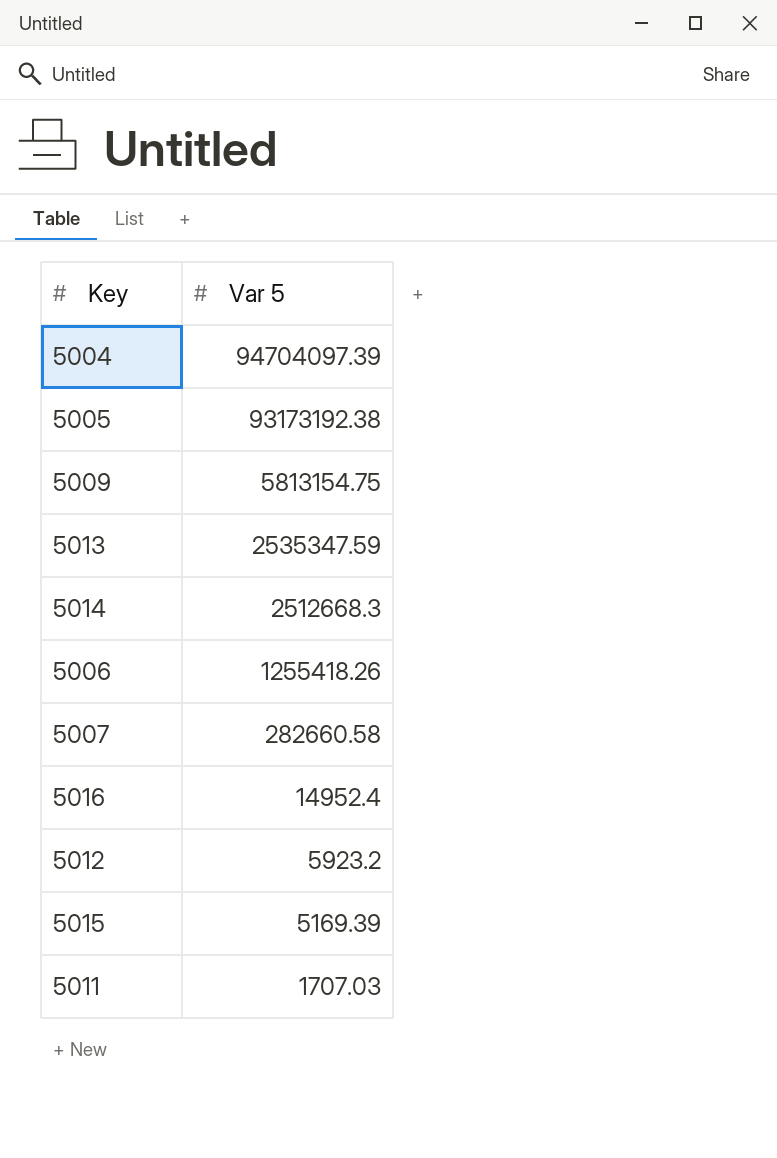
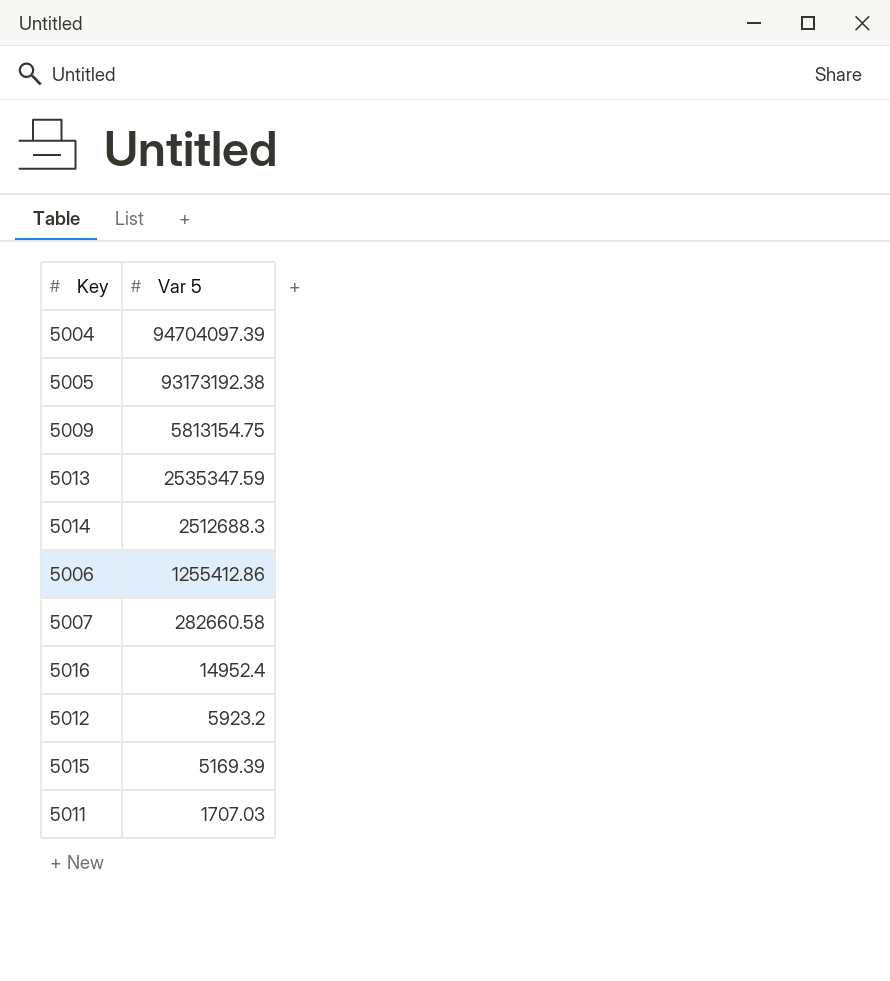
5014 | Var 5: 2512668.3 -> 2512688.3
5006 | Var 5: 1255418.26 -> 1255412.86

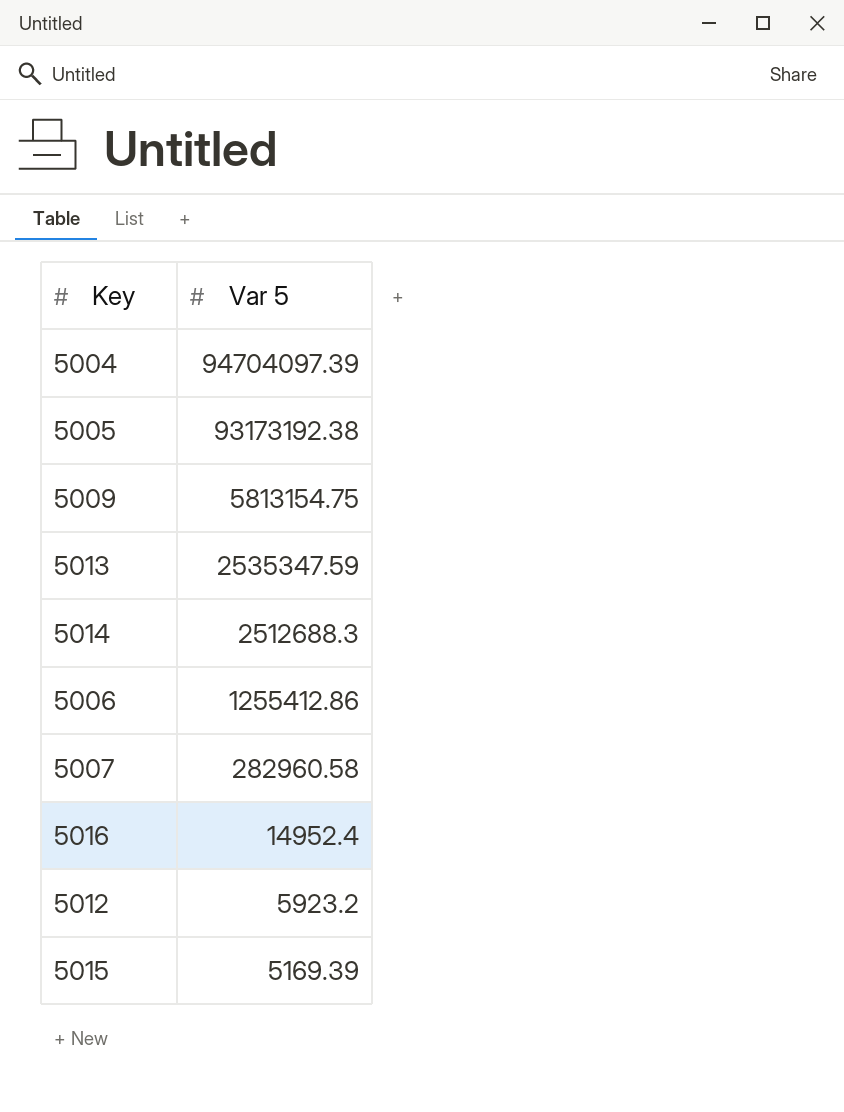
row 5011: 1707.03 -> none
5007 | Var 5: 282660.58 -> 282960.58

